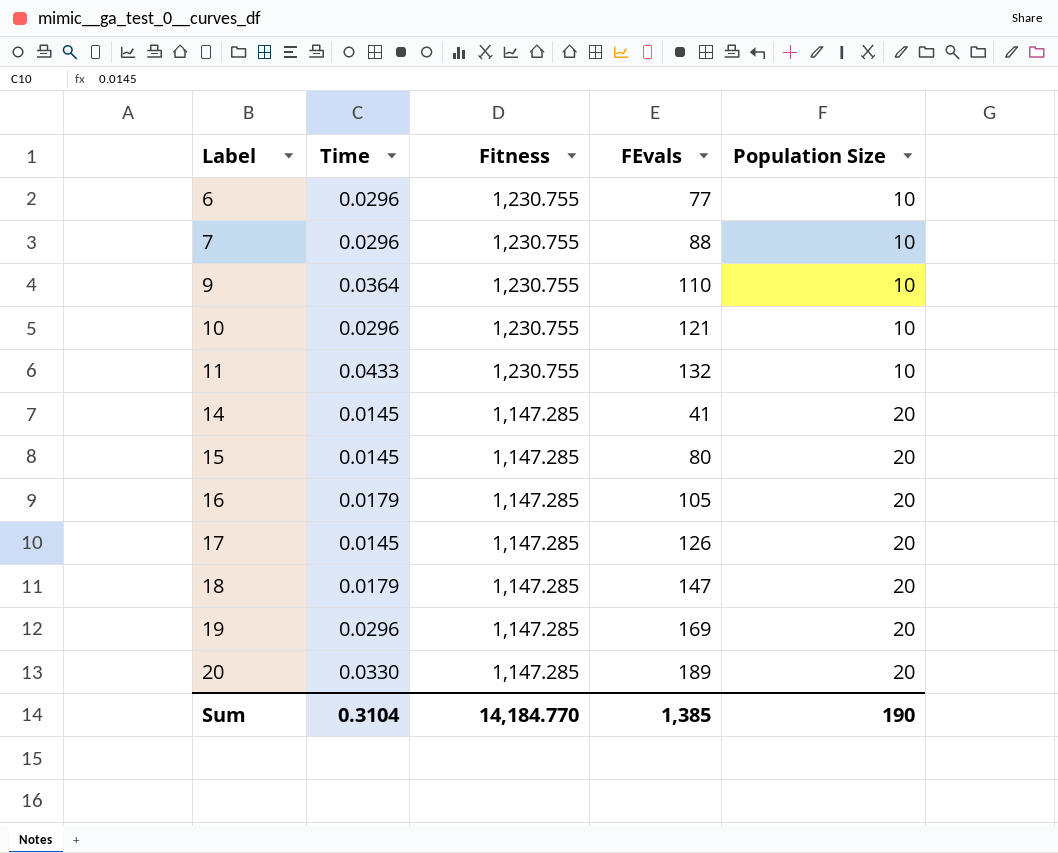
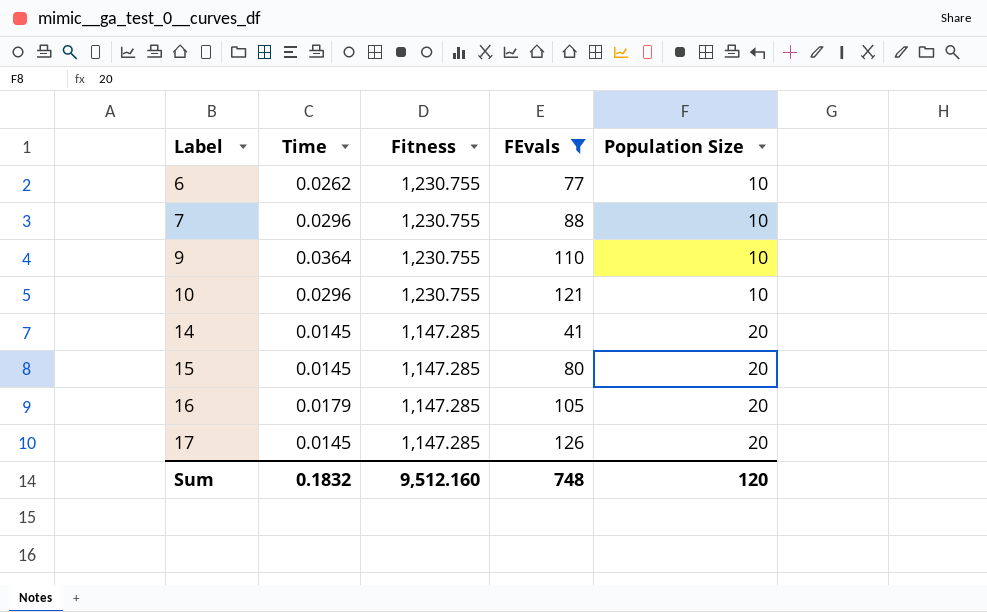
filter: none -> FEvals <= 126
6 | Time: 0.0296 -> 0.0262
Sum | Time: 0.3104 -> 0.1832
Sum | Fitness: 14,184.770 -> 9,512.160
Sum | FEvals: 1,385 -> 748
Sum | Population Size: 190 -> 120

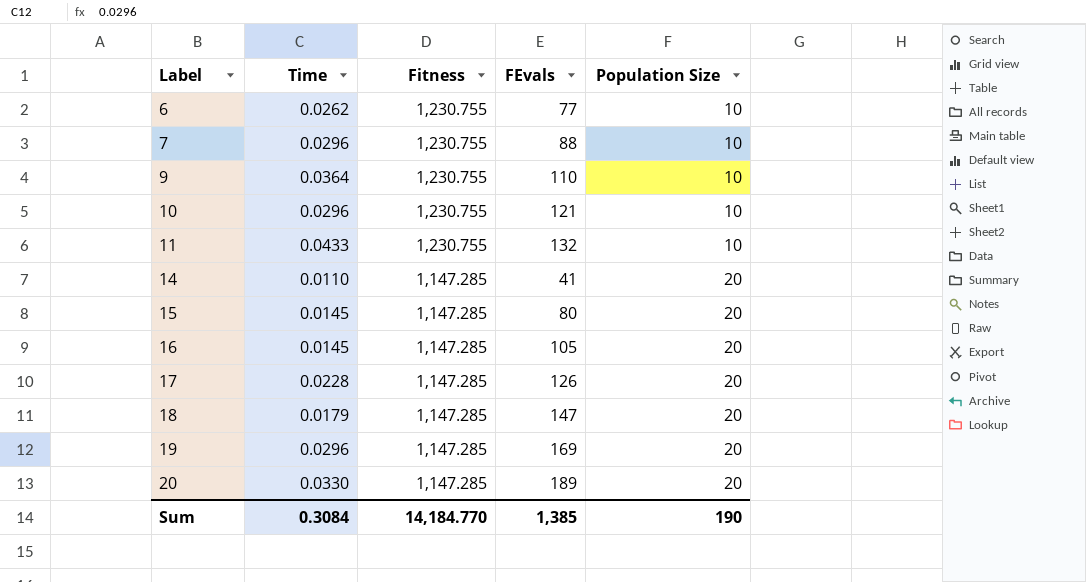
filter: FEvals <= 126 -> none
14 | Time: 0.0145 -> 0.0110
16 | Time: 0.0179 -> 0.0145
17 | Time: 0.0145 -> 0.0228
Sum | Time: 0.1832 -> 0.3084
Sum | Fitness: 9,512.160 -> 14,184.770
Sum | FEvals: 748 -> 1,385
Sum | Population Size: 120 -> 190

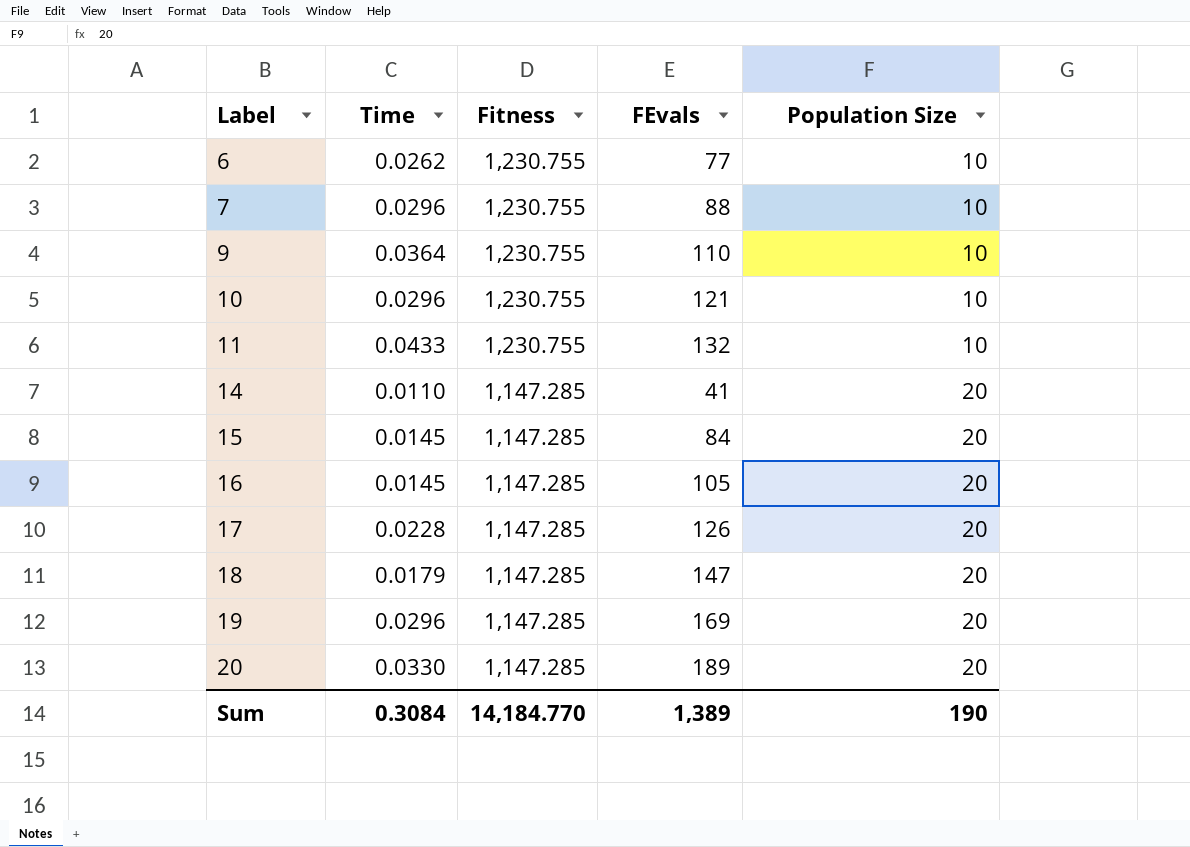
15 | FEvals: 80 -> 84
Sum | FEvals: 1,385 -> 1,389

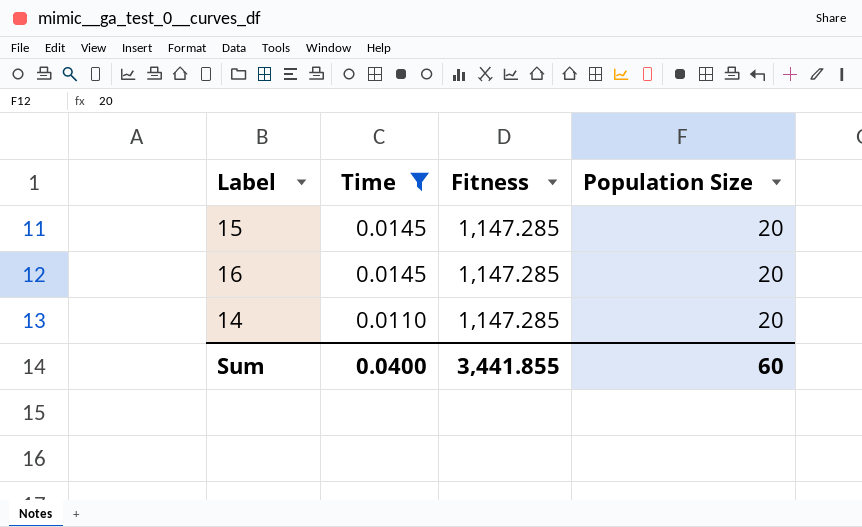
filter: none -> Time <= 0.0145
row order: Label ascending -> Time descending
column FEvals | position: 4 -> none
Sum | Time: 0.3084 -> 0.0400
Sum | Fitness: 14,184.770 -> 3,441.855
Sum | Population Size: 190 -> 60

